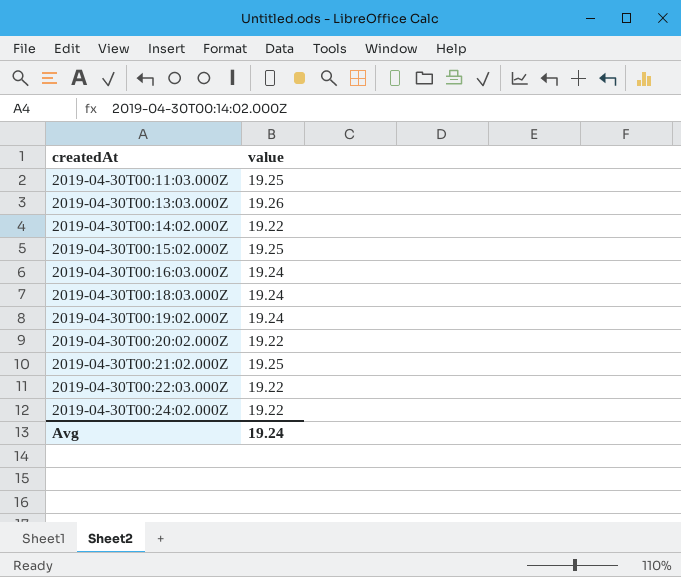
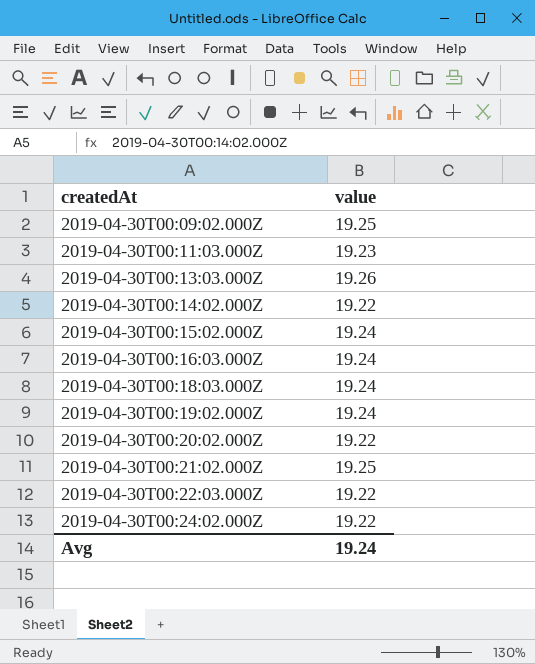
row 2019-04-30T00:09:02.000Z: none -> 19.25
2019-04-30T00:11:03.000Z | value: 19.25 -> 19.23
2019-04-30T00:15:02.000Z | value: 19.25 -> 19.24

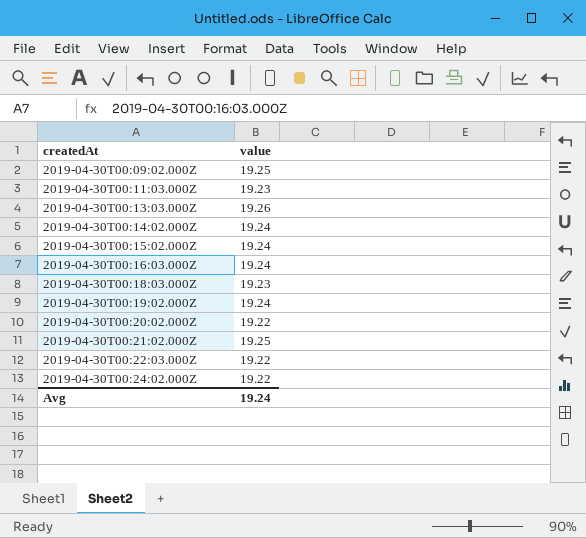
2019-04-30T00:14:02.000Z | value: 19.22 -> 19.24
2019-04-30T00:18:03.000Z | value: 19.24 -> 19.23

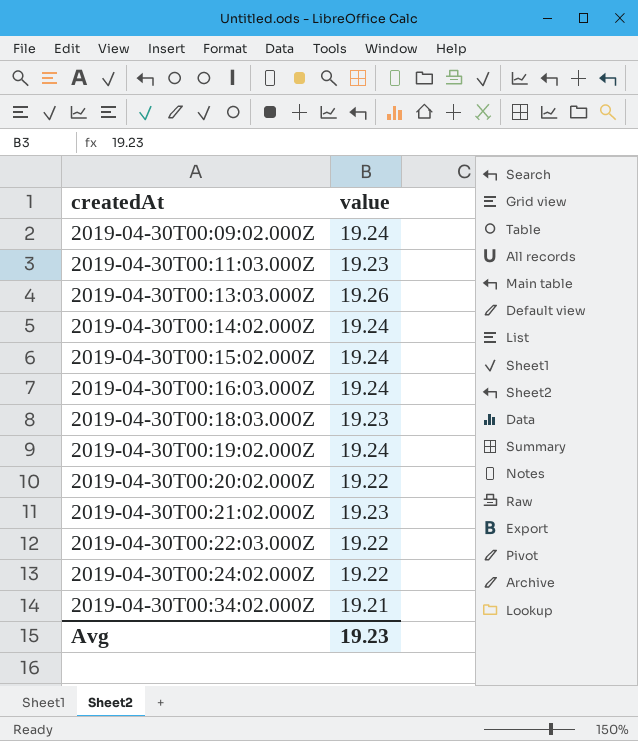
2019-04-30T00:09:02.000Z | value: 19.25 -> 19.24
2019-04-30T00:21:02.000Z | value: 19.25 -> 19.23
row 2019-04-30T00:34:02.000Z: none -> 19.21
Avg | value: 19.24 -> 19.23

